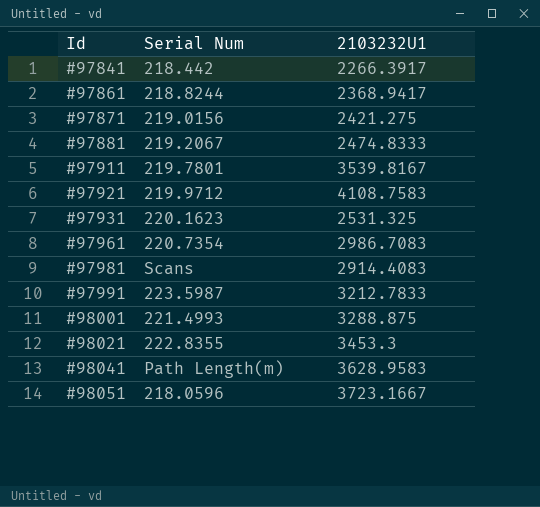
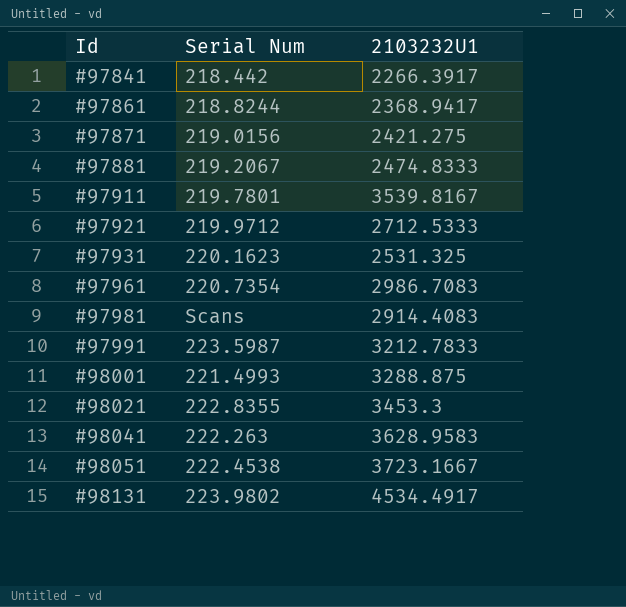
#97921 | 2103232U1: 4108.7583 -> 2712.5333
#98041 | Serial Num: Path Length(m) -> 222.263
#98051 | Serial Num: 218.0596 -> 222.4538
row #98131: none -> 223.9802 | 4534.4917

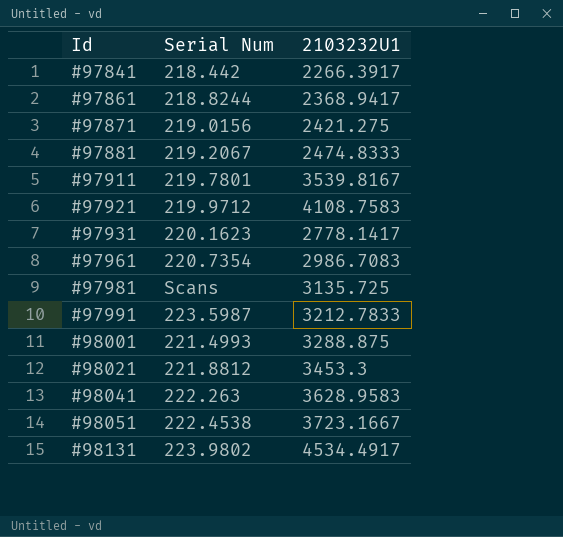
#97921 | 2103232U1: 2712.5333 -> 4108.7583
#97931 | 2103232U1: 2531.325 -> 2778.1417
#97981 | 2103232U1: 2914.4083 -> 3135.725
#98021 | Serial Num: 222.8355 -> 221.8812

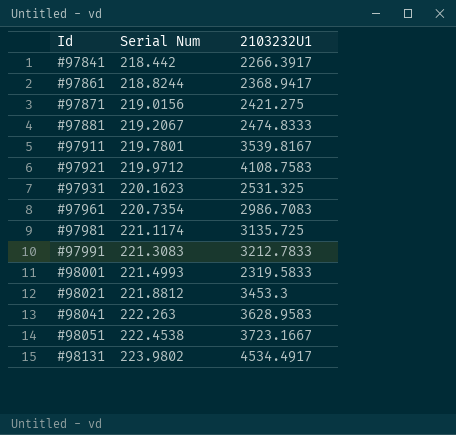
#97931 | 2103232U1: 2778.1417 -> 2531.325
#97981 | Serial Num: Scans -> 221.1174
#97991 | Serial Num: 223.5987 -> 221.3083
#98001 | 2103232U1: 3288.875 -> 2319.5833

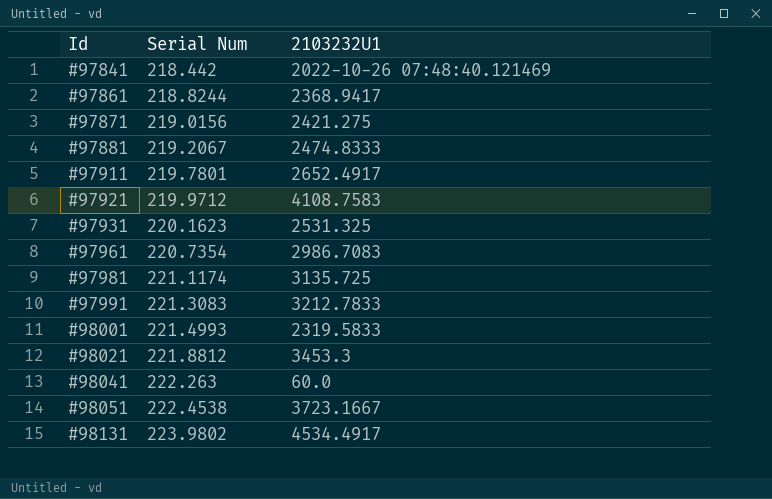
#97841 | 2103232U1: 2266.3917 -> 2022-10-26 07:48:40.121469
#97911 | 2103232U1: 3539.8167 -> 2652.4917
#98041 | 2103232U1: 3628.9583 -> 60.0

